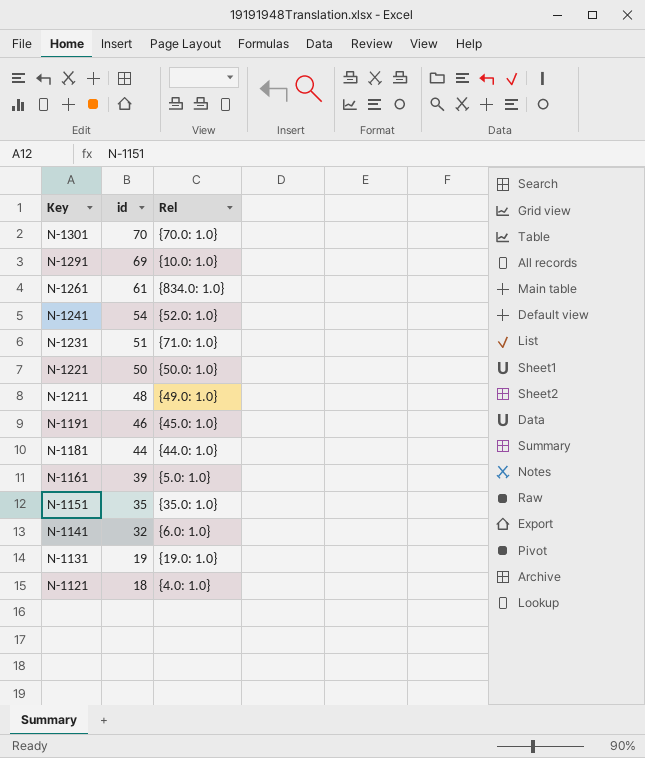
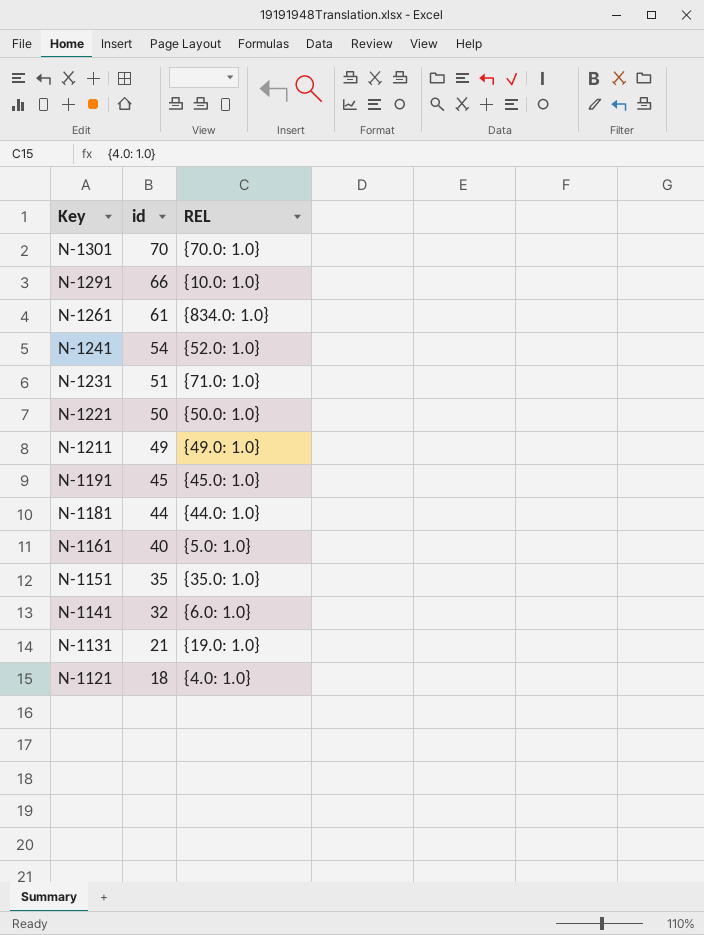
column name: Rel -> REL
N-1291 | id: 69 -> 66
N-1211 | id: 48 -> 49
N-1191 | id: 46 -> 45
N-1161 | id: 39 -> 40
N-1131 | id: 19 -> 21

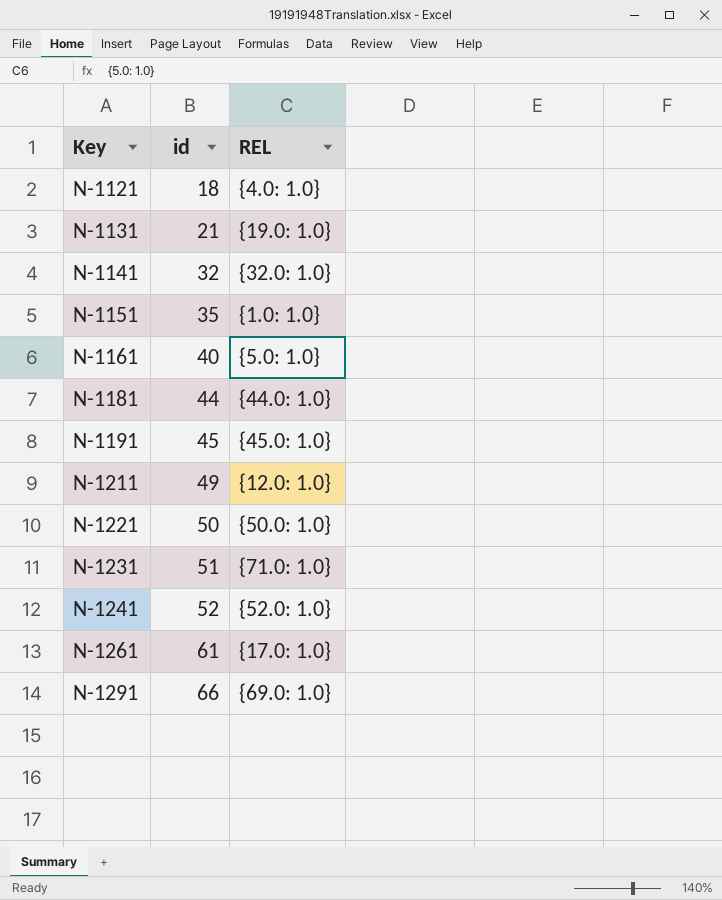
row order: Key descending -> Key ascending
row N-1301: 70 | {70.0: 1.0} -> none
N-1141 | REL: {6.0: 1.0} -> {32.0: 1.0}
N-1151 | REL: {35.0: 1.0} -> {1.0: 1.0}
N-1211 | REL: {49.0: 1.0} -> {12.0: 1.0}
N-1241 | id: 54 -> 52
N-1261 | REL: {834.0: 1.0} -> {17.0: 1.0}
N-1291 | REL: {10.0: 1.0} -> {69.0: 1.0}

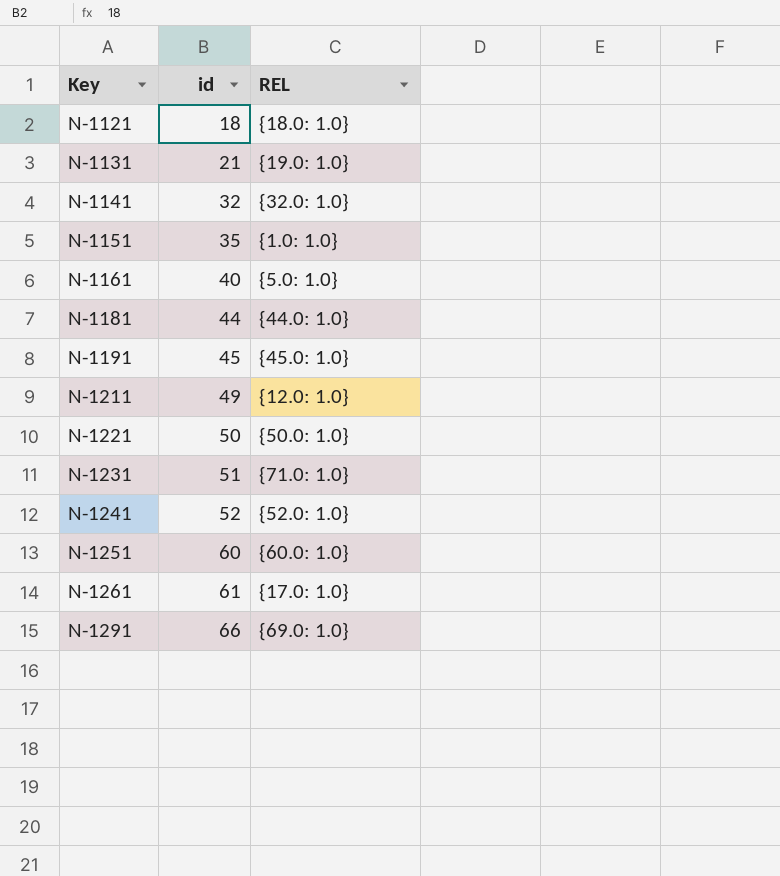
N-1121 | REL: {4.0: 1.0} -> {18.0: 1.0}
row N-1251: none -> 60 | {60.0: 1.0}

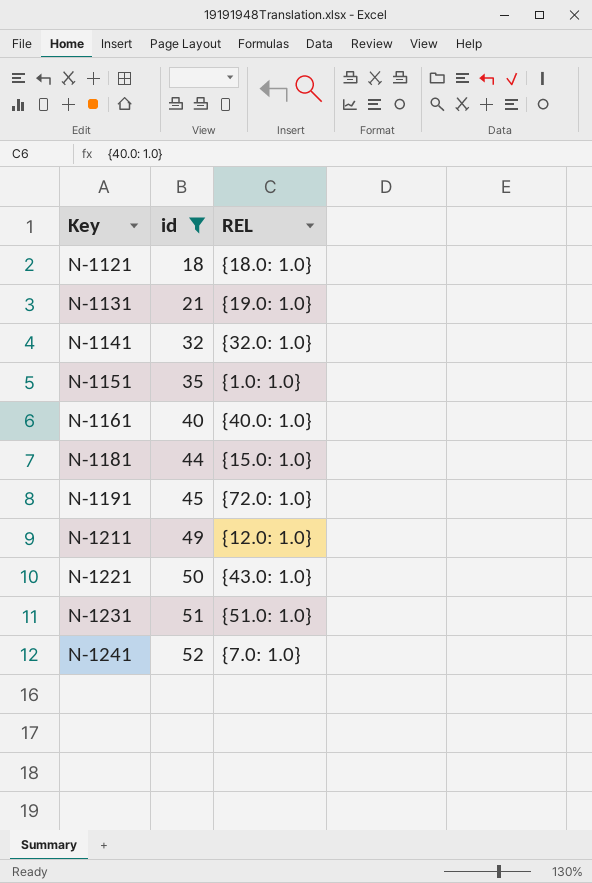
filter: none -> id <= 52
N-1161 | REL: {5.0: 1.0} -> {40.0: 1.0}
N-1181 | REL: {44.0: 1.0} -> {15.0: 1.0}
N-1191 | REL: {45.0: 1.0} -> {72.0: 1.0}
N-1221 | REL: {50.0: 1.0} -> {43.0: 1.0}
N-1231 | REL: {71.0: 1.0} -> {51.0: 1.0}
N-1241 | REL: {52.0: 1.0} -> {7.0: 1.0}

